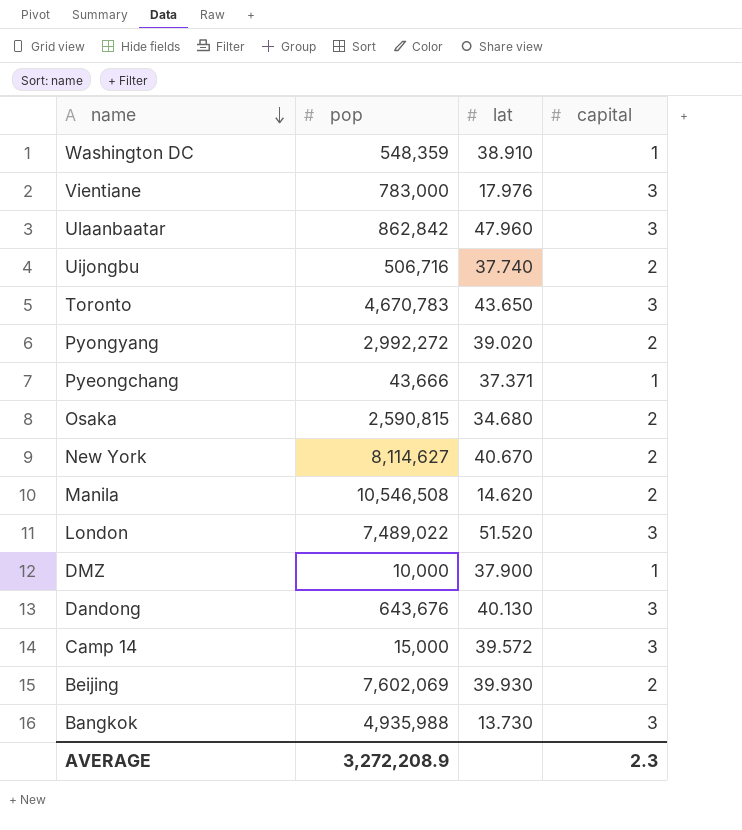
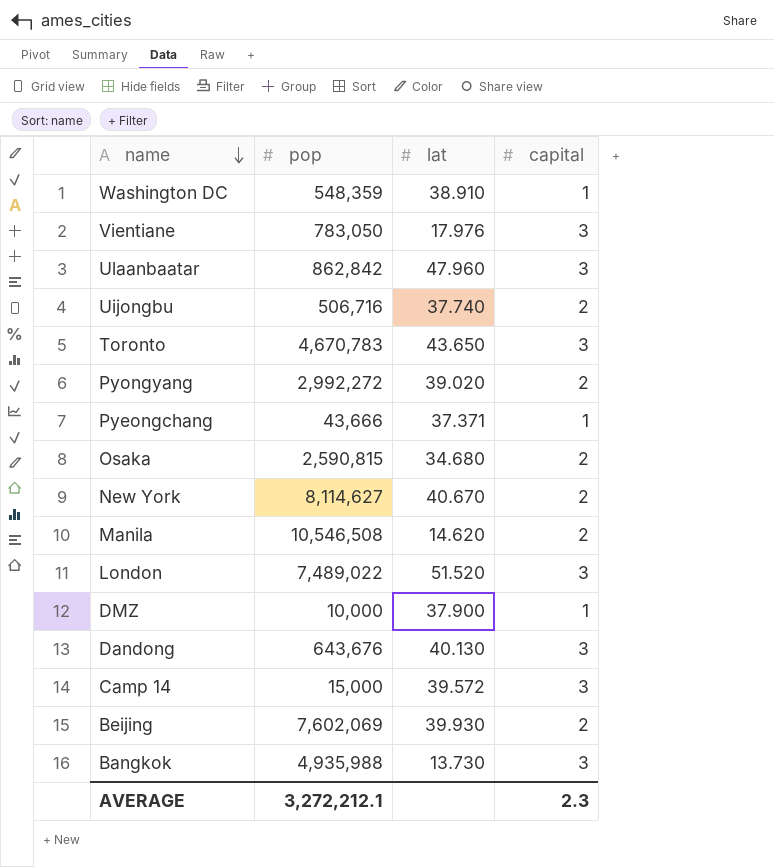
Vientiane | pop: 783,000 -> 783,050
AVERAGE | pop: 3,272,208.9 -> 3,272,212.1

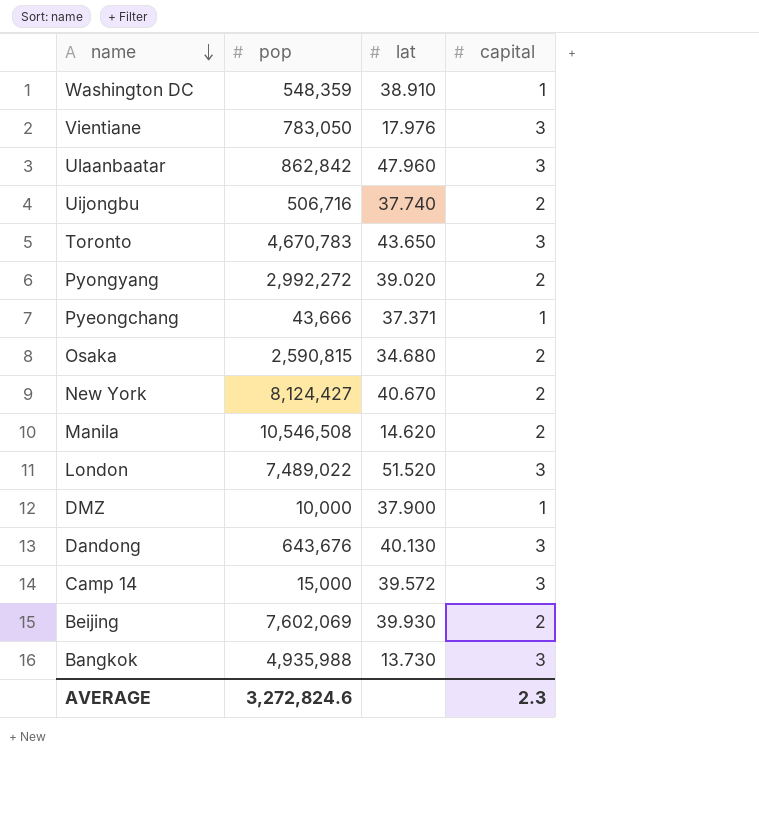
New York | pop: 8,114,627 -> 8,124,427
AVERAGE | pop: 3,272,212.1 -> 3,272,824.6

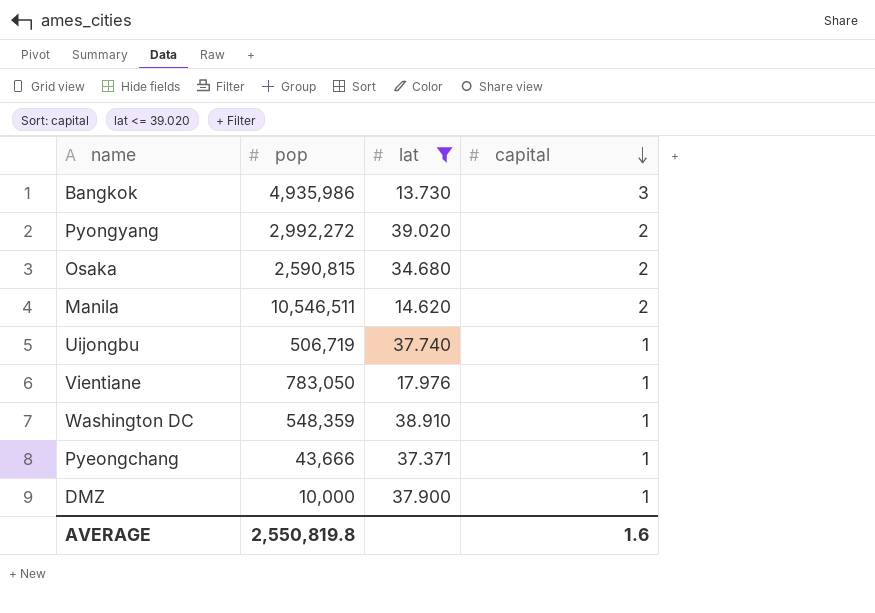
filter: none -> lat <= 39.020
row order: name descending -> capital descending
Bangkok | pop: 4,935,988 -> 4,935,986
Manila | pop: 10,546,508 -> 10,546,511
Uijongbu | pop: 506,716 -> 506,719
Uijongbu | capital: 2 -> 1
Vientiane | capital: 3 -> 1
AVERAGE | pop: 3,272,824.6 -> 2,550,819.8
AVERAGE | capital: 2.3 -> 1.6

